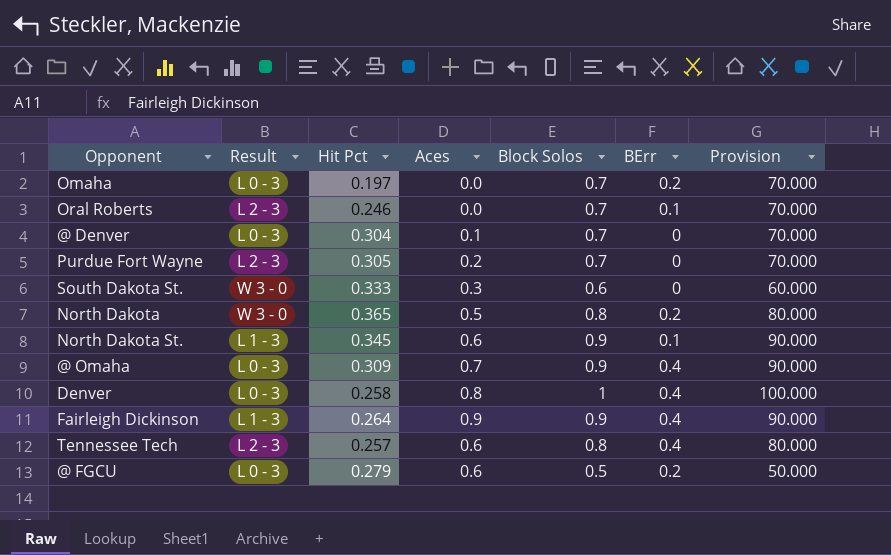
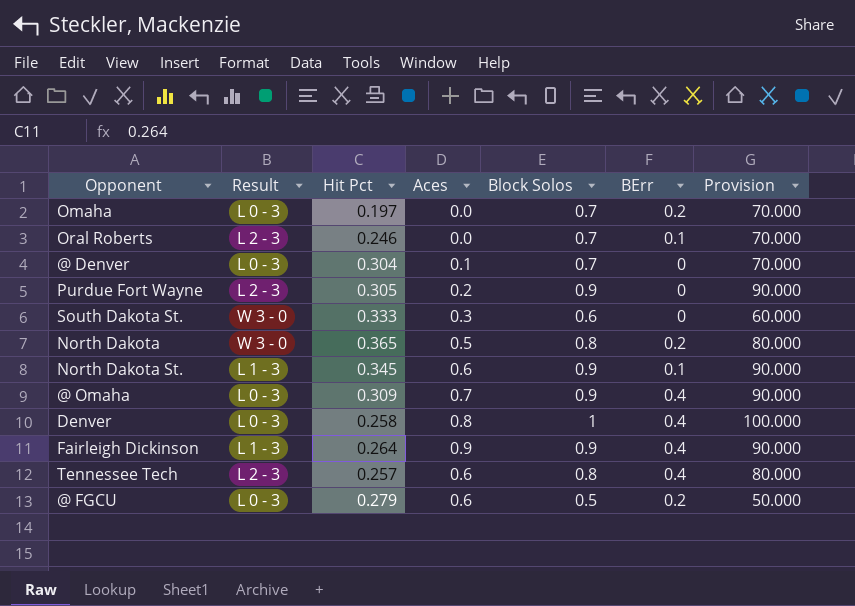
Purdue Fort Wayne | Block Solos: 0.7 -> 0.9
Purdue Fort Wayne | Provision: 70.000 -> 90.000

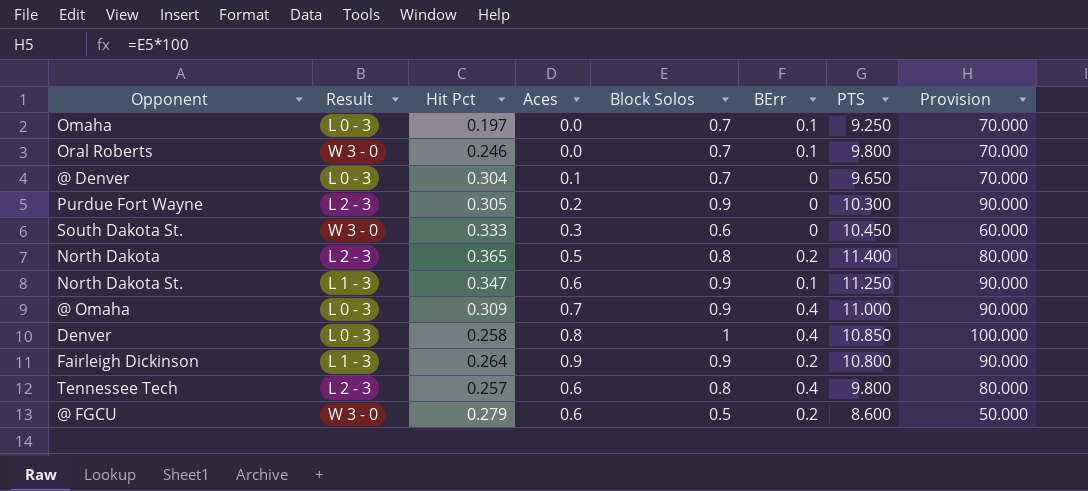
column PTS | position: none -> 7
Omaha | BErr: 0.2 -> 0.1
Oral Roberts | Result: L 2 - 3 -> W 3 - 0
North Dakota | Result: W 3 - 0 -> L 2 - 3
North Dakota St. | Hit Pct: 0.345 -> 0.347
Fairleigh Dickinson | BErr: 0.4 -> 0.2
@ FGCU | Result: L 0 - 3 -> W 3 - 0

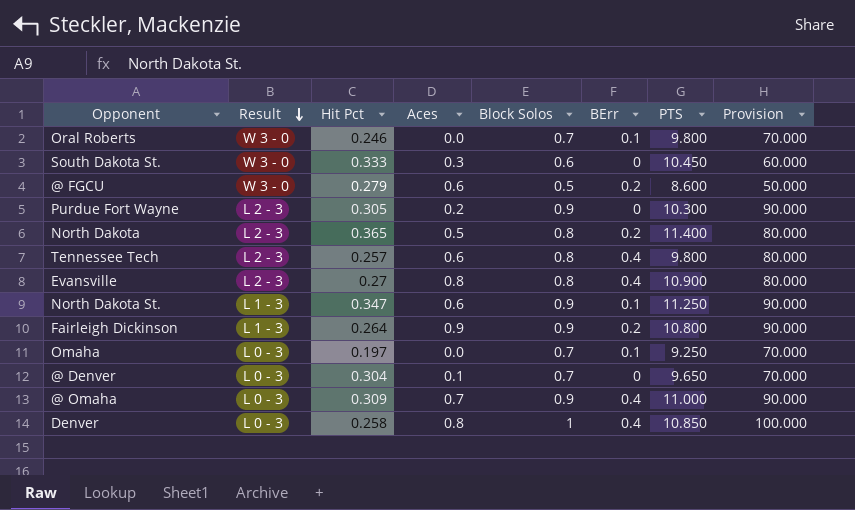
row order: none -> Result descending
row Evansville: none -> L 2 - 3 | 0.27 | 0.8 | 0.8 | 0.4 | 10.900 | 80.000

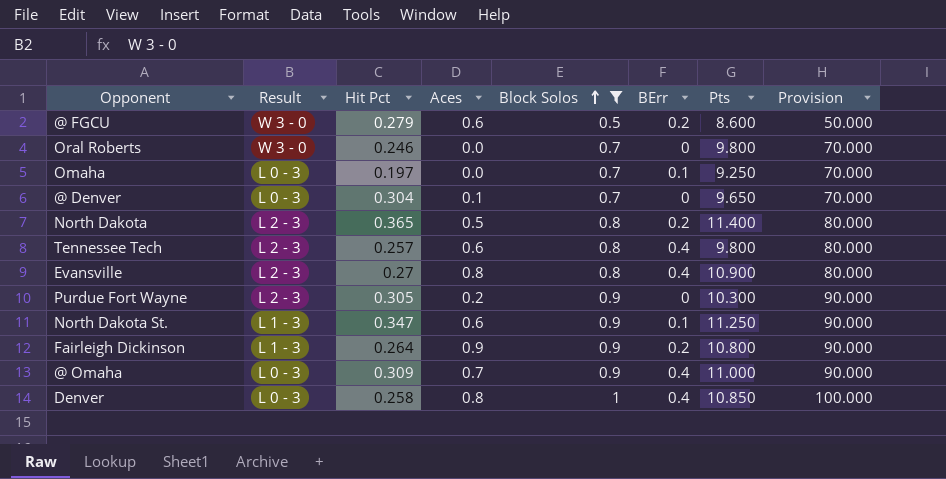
filter: none -> Block Solos != 0.6
row order: Result descending -> Block Solos ascending
column name: PTS -> Pts
Oral Roberts | BErr: 0.1 -> 0

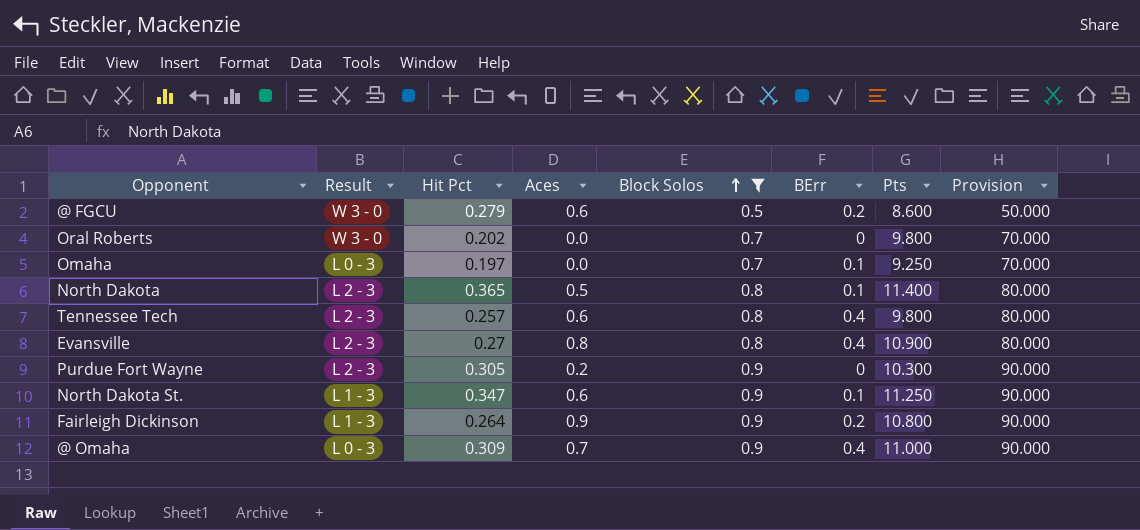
row @ Denver: L 0 - 3 | 0.304 | 0.1 | 0.7 | 0 | 9.650 | 70.000 -> none
row Denver: L 0 - 3 | 0.258 | 0.8 | 1 | 0.4 | 10.850 | 100.000 -> none
Oral Roberts | Hit Pct: 0.246 -> 0.202
North Dakota | BErr: 0.2 -> 0.1

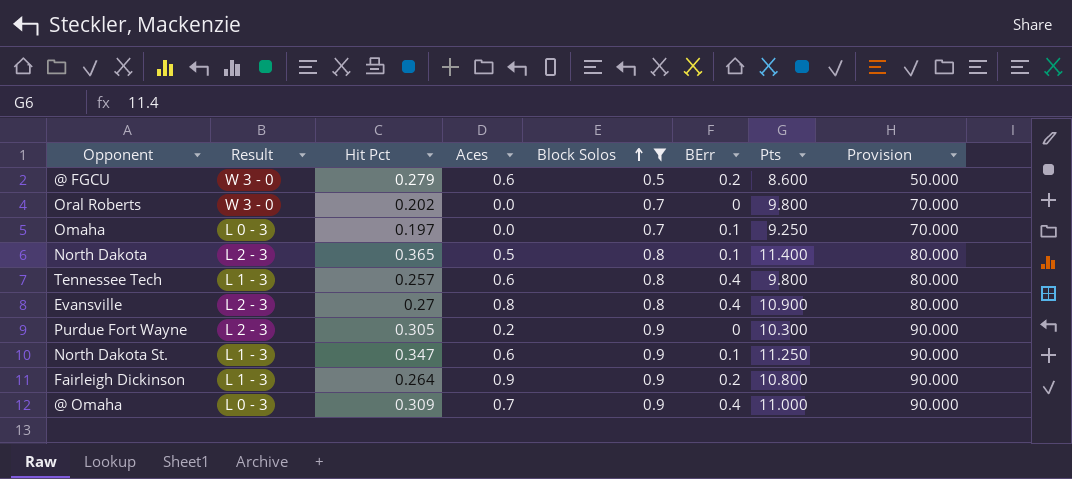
Tennessee Tech | Result: L 2 - 3 -> L 1 - 3

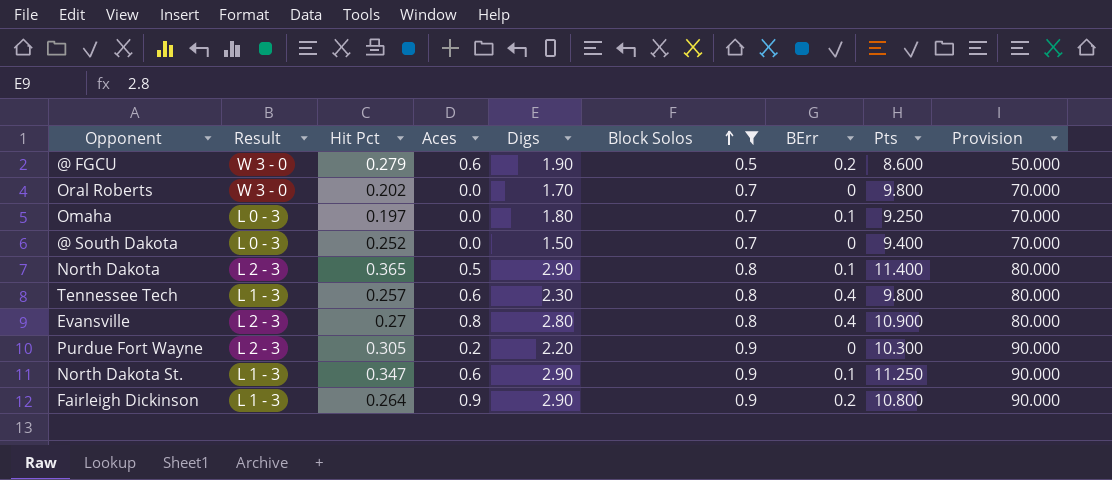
column Digs | position: none -> 5
row @ Omaha: L 0 - 3 | 0.309 | 0.7 | 0.9 | 0.4 | 11.000 | 90.000 -> none
row @ South Dakota: none -> L 0 - 3 | 0.252 | 0.0 | 1.50 | 0.7 | 0 | 9.400 | 70.000

